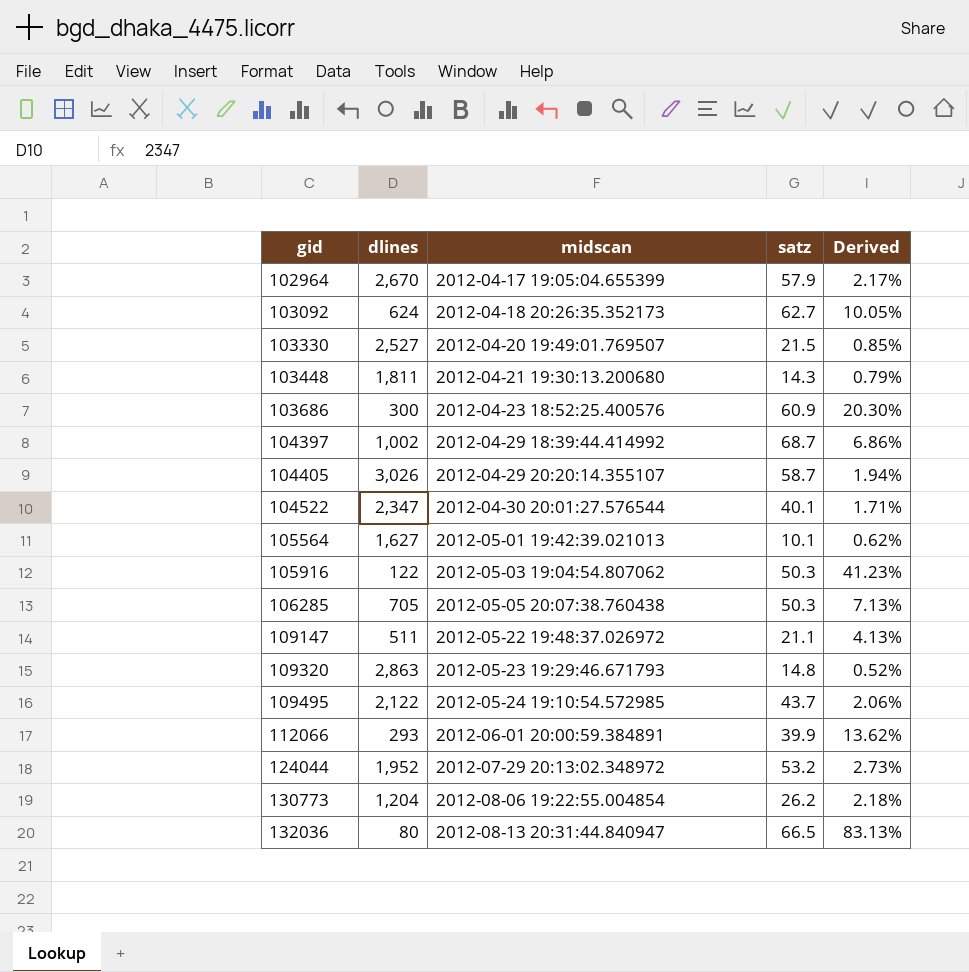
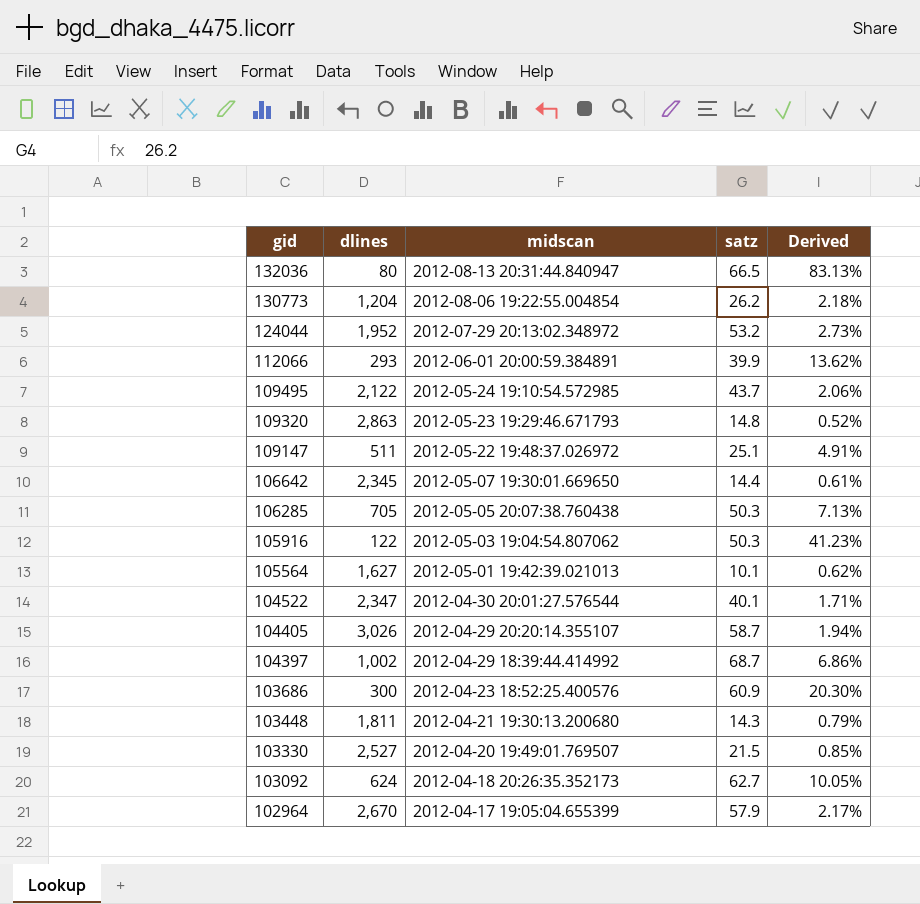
row order: gid ascending -> gid descending
109147 | satz: 21.1 -> 25.1
109147 | Derived: 4.13% -> 4.91%
row 106642: none -> 2,345 | 2012-05-07 19:30:01.669650 | 14.4 | 0.61%

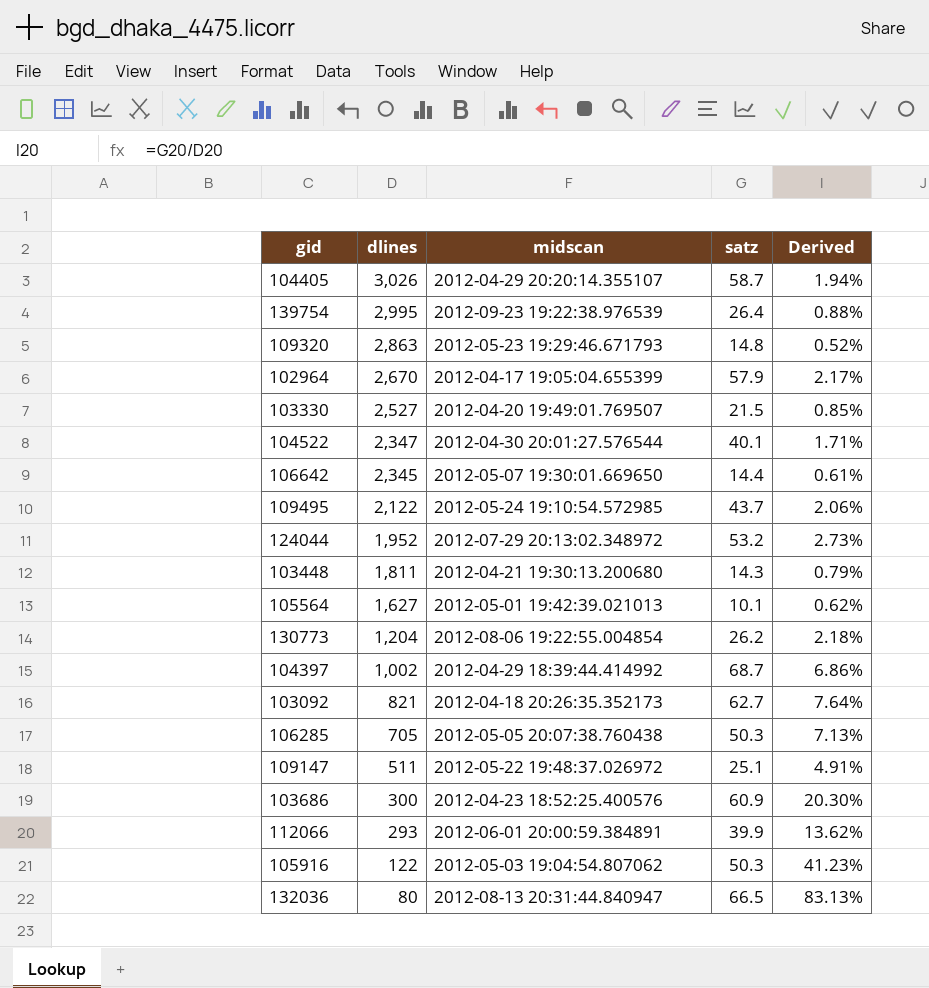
row order: gid descending -> dlines descending
row 139754: none -> 2,995 | 2012-09-23 19:22:38.976539 | 26.4 | 0.88%
103092 | dlines: 624 -> 821
103092 | Derived: 10.05% -> 7.64%

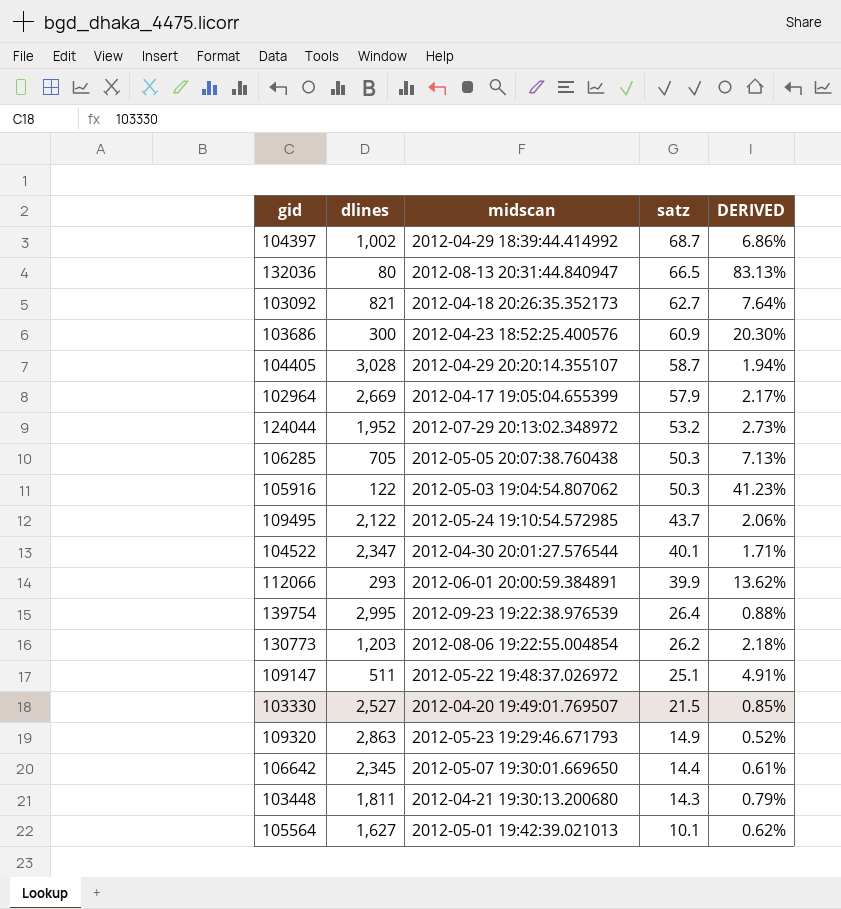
row order: dlines descending -> satz descending
column name: Derived -> DERIVED
104405 | dlines: 3,026 -> 3,028
102964 | dlines: 2,670 -> 2,669
130773 | dlines: 1,204 -> 1,203
109320 | satz: 14.8 -> 14.9

